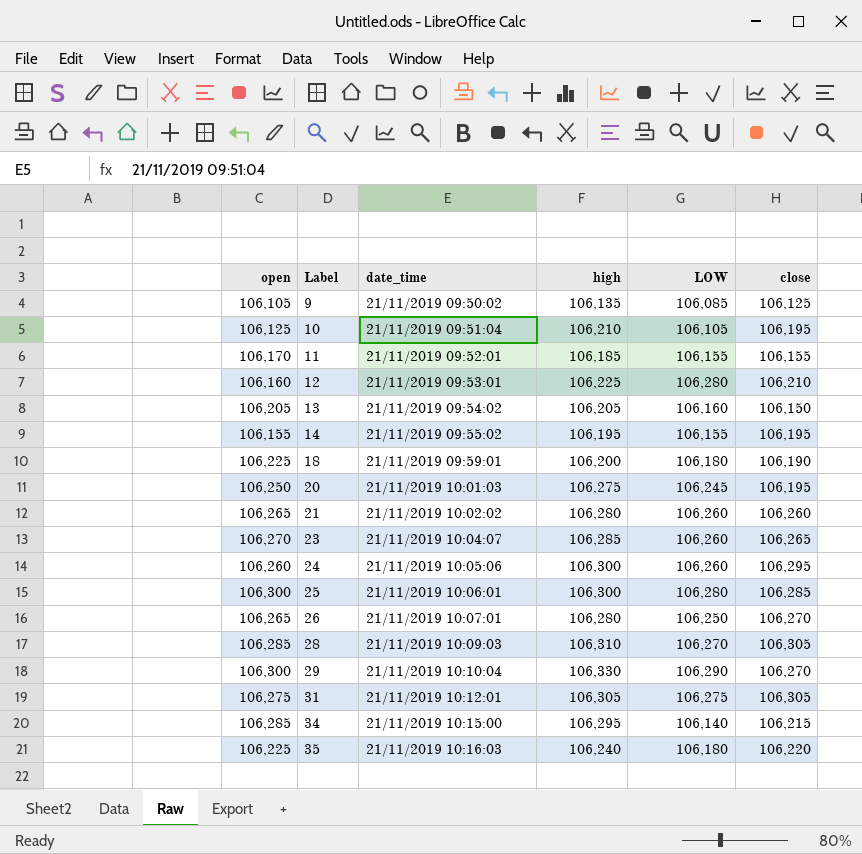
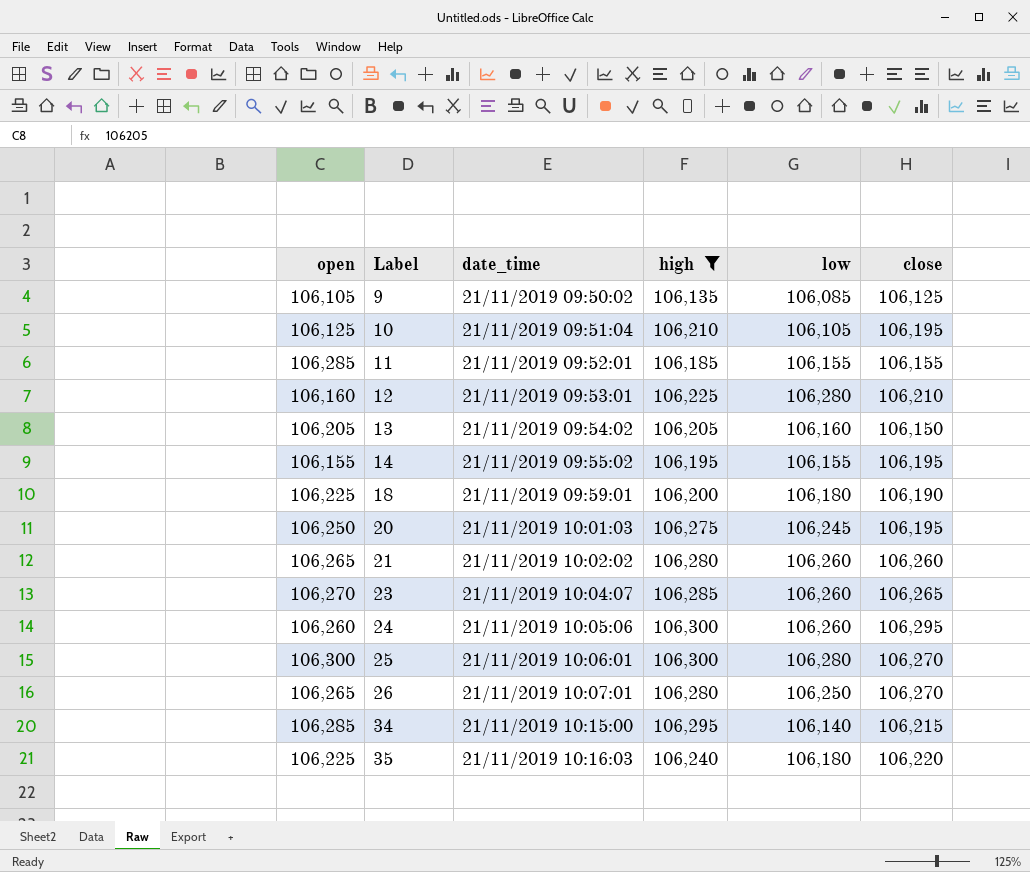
filter: none -> high <= 106,300
column name: LOW -> low
11 | open: 106,170 -> 106,285
25 | close: 106,285 -> 106,270

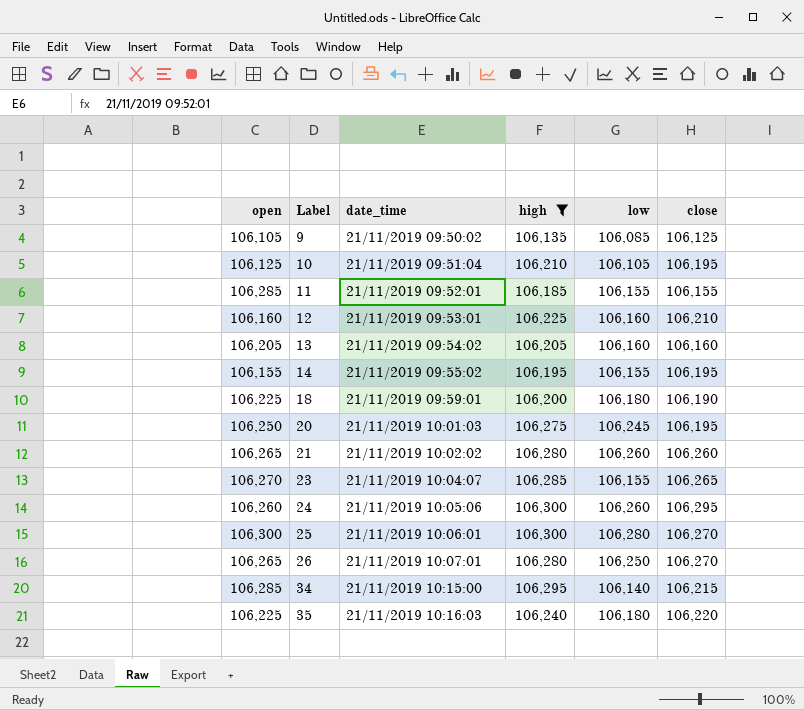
12 | low: 106,280 -> 106,160
13 | close: 106,150 -> 106,160
23 | low: 106,260 -> 106,155

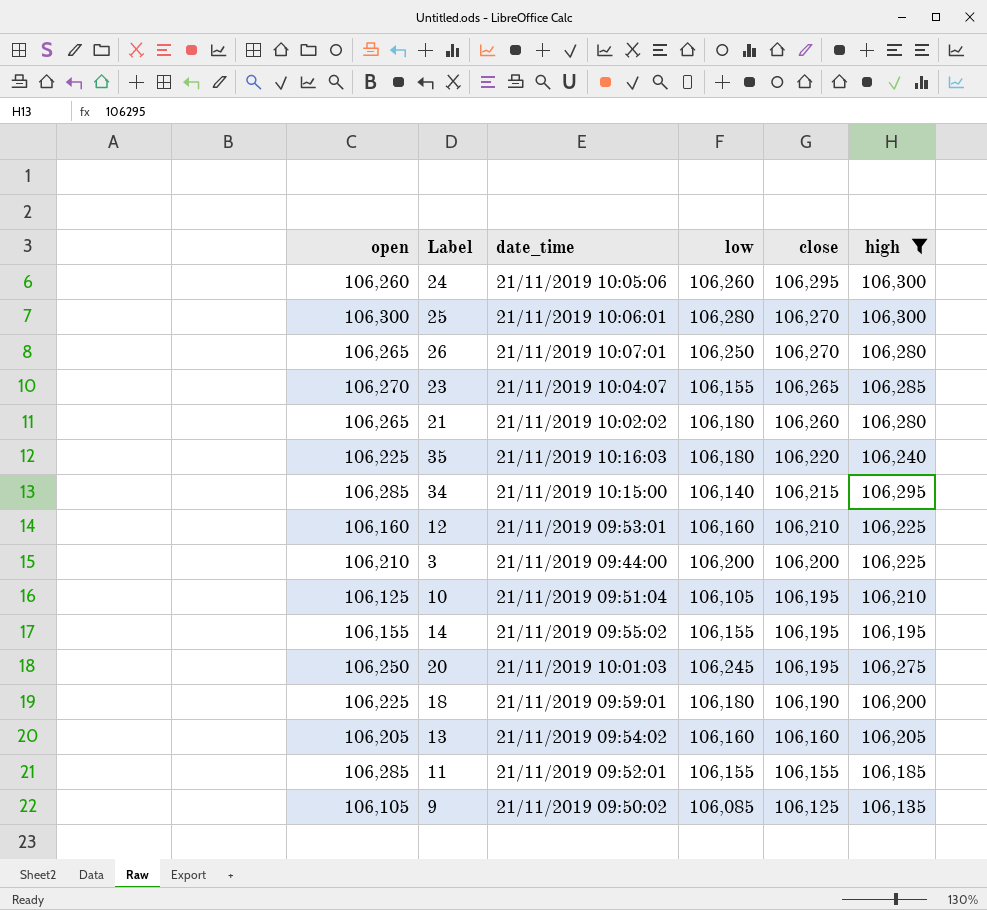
row order: Label ascending -> close descending
column high | position: 4 -> 6
21 | low: 106,260 -> 106,180
row 3: none -> 106,210 | 21/11/2019 09:44:00 | 106,200 | 106,200 | 106,225

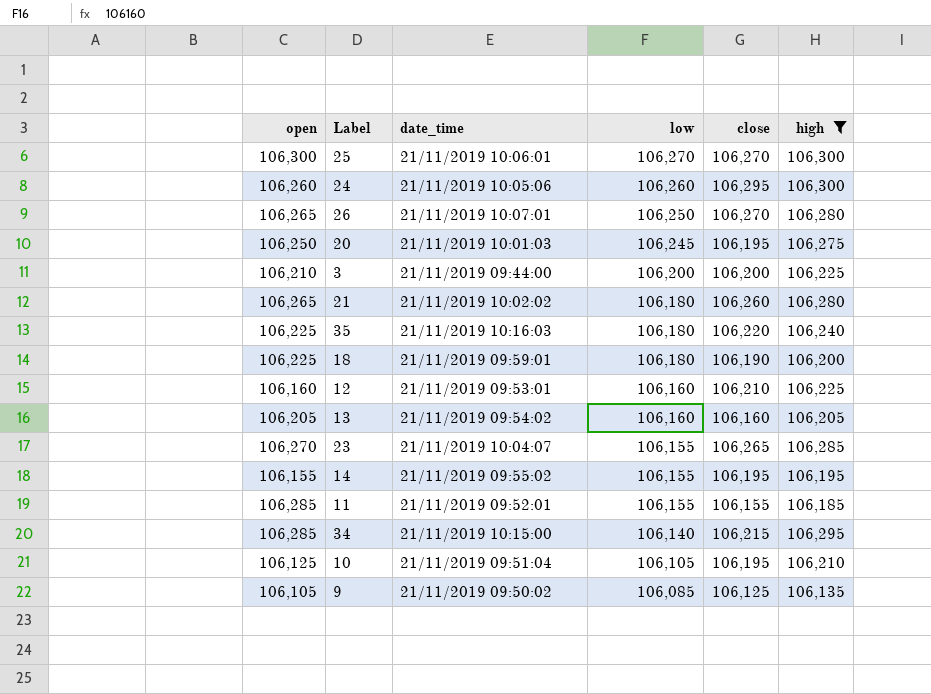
row order: close descending -> low descending
25 | low: 106,280 -> 106,270

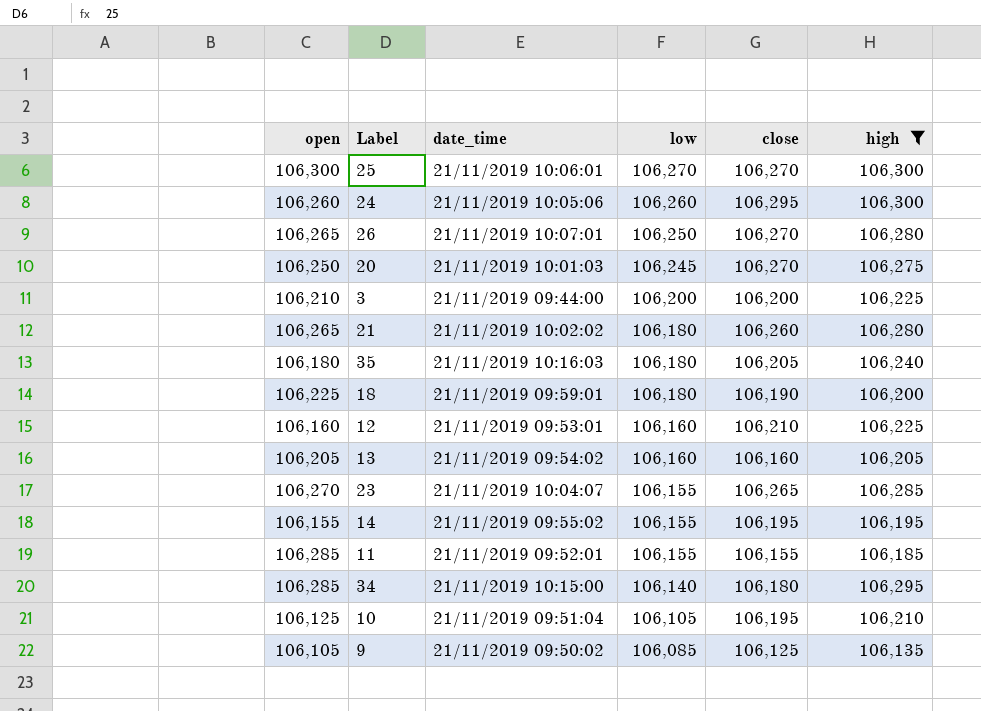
20 | close: 106,195 -> 106,270
35 | open: 106,225 -> 106,180
35 | close: 106,220 -> 106,205
34 | close: 106,215 -> 106,180

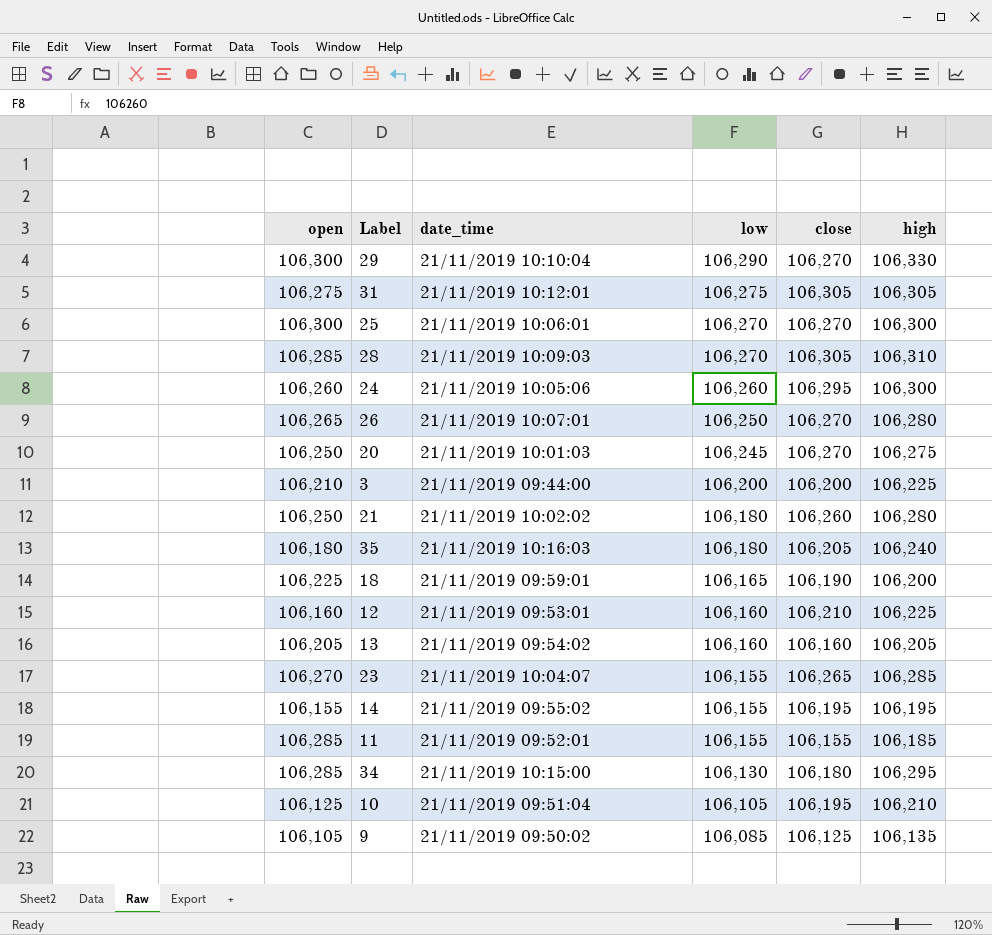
filter: high <= 106,300 -> none
21 | open: 106,265 -> 106,250
18 | low: 106,180 -> 106,165
34 | low: 106,140 -> 106,130

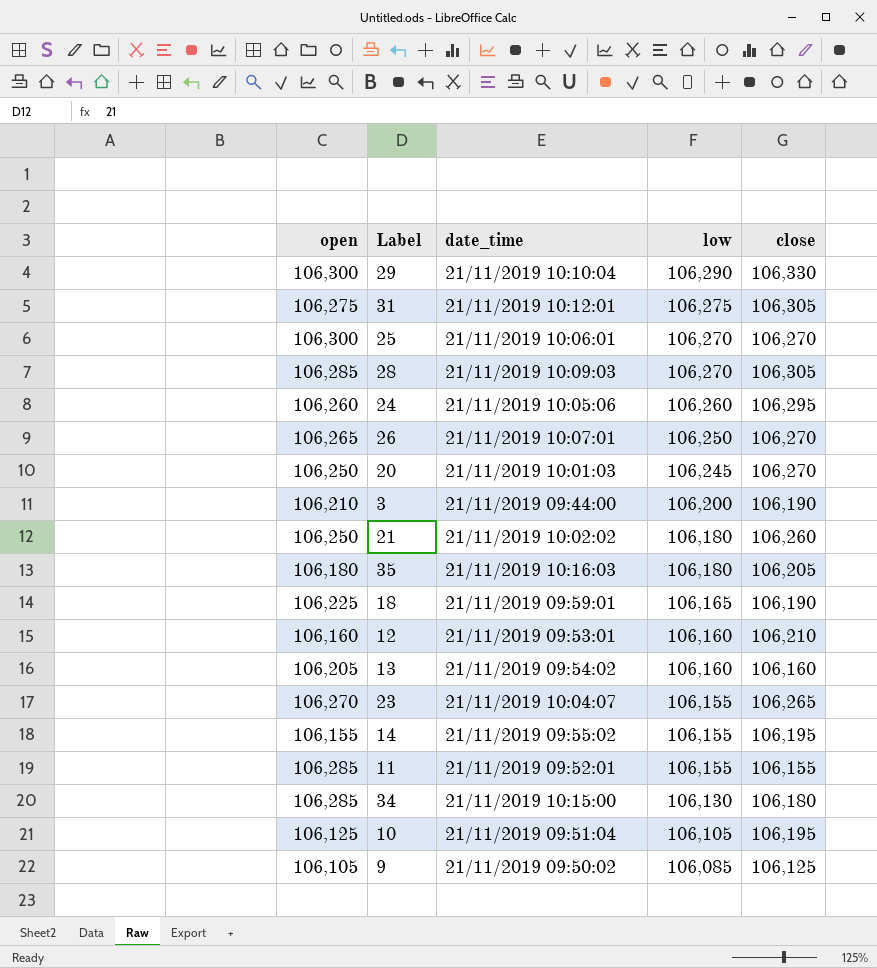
column high | position: 6 -> none
29 | close: 106,270 -> 106,330
3 | close: 106,200 -> 106,190

